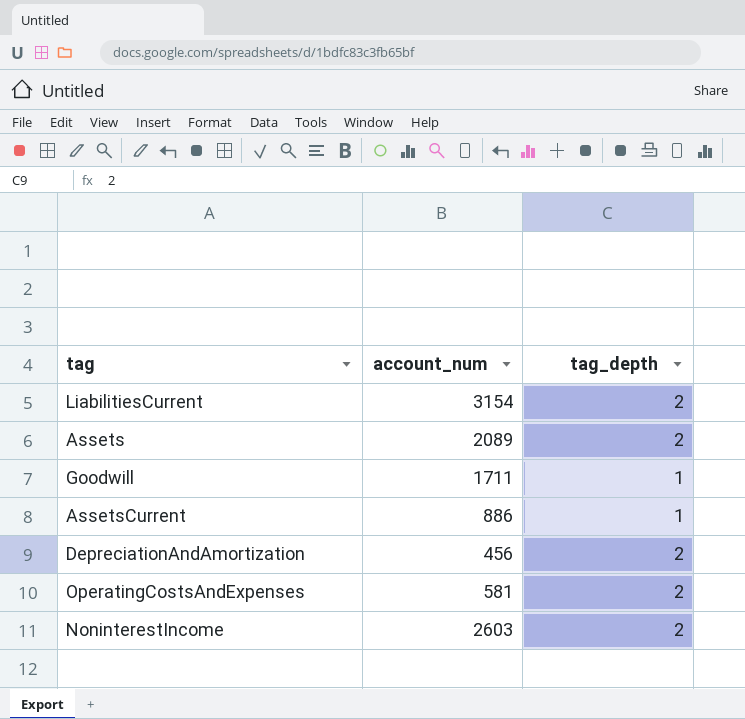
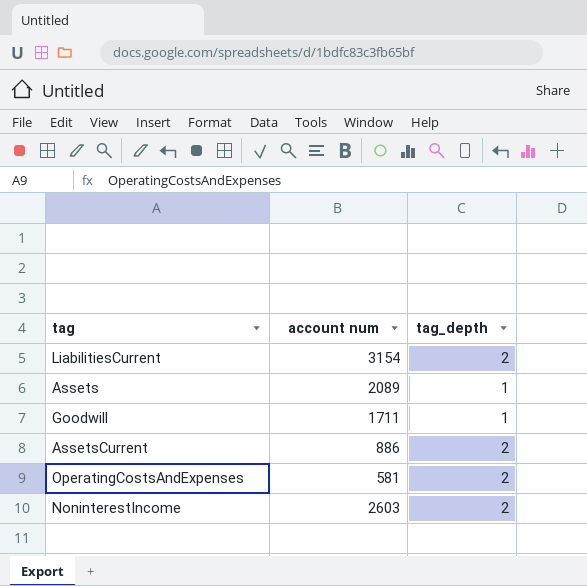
column name: account_num -> account num
row DepreciationAndAmortization: 456 | 2 -> none
Assets | tag_depth: 2 -> 1
AssetsCurrent | tag_depth: 1 -> 2

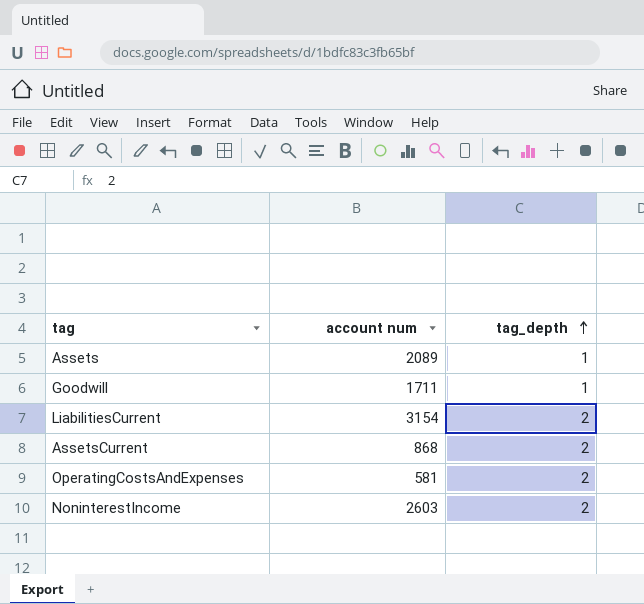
row order: none -> tag_depth ascending
AssetsCurrent | account num: 886 -> 868

